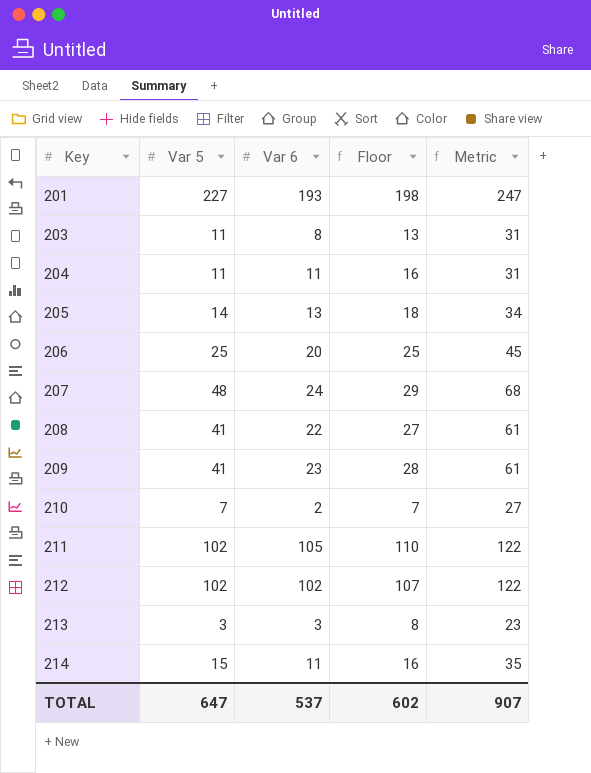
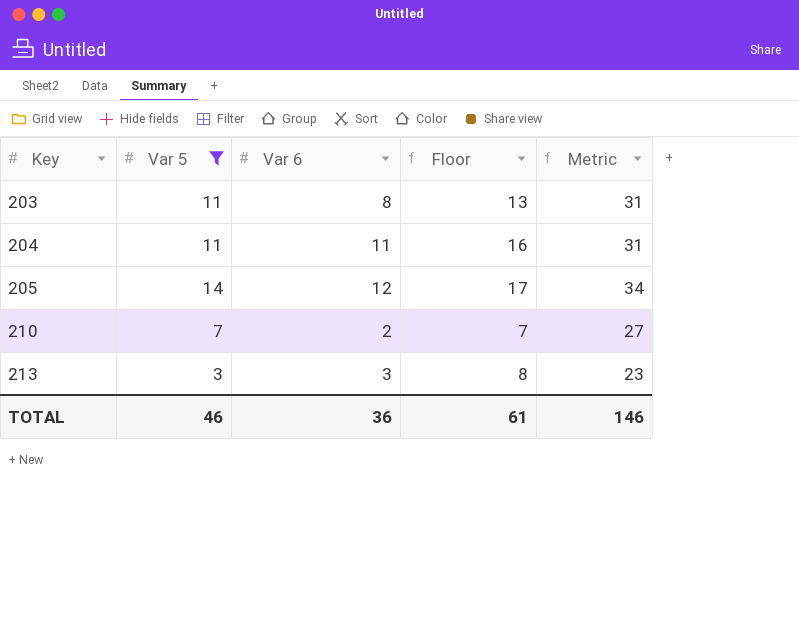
filter: none -> Var 5 <= 14
205 | Var 6: 13 -> 12
205 | Floor: 18 -> 17
TOTAL | Var 5: 647 -> 46
TOTAL | Var 6: 537 -> 36
TOTAL | Floor: 602 -> 61
TOTAL | Metric: 907 -> 146

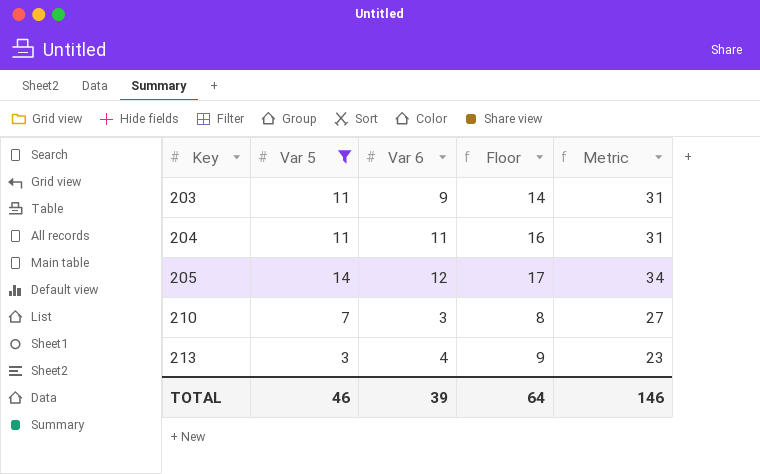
203 | Var 6: 8 -> 9
203 | Floor: 13 -> 14
210 | Var 6: 2 -> 3
210 | Floor: 7 -> 8
213 | Var 6: 3 -> 4
213 | Floor: 8 -> 9
TOTAL | Var 6: 36 -> 39
TOTAL | Floor: 61 -> 64

